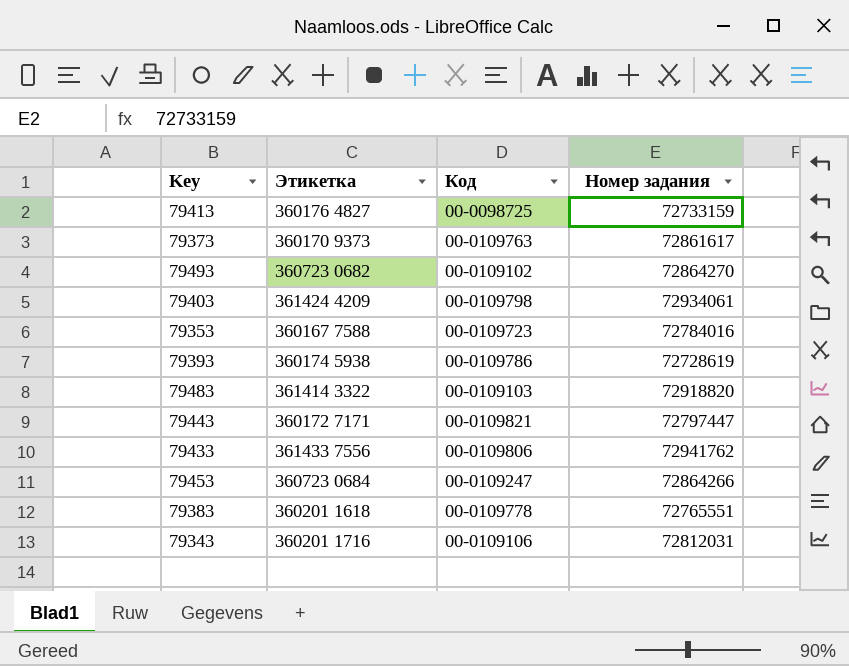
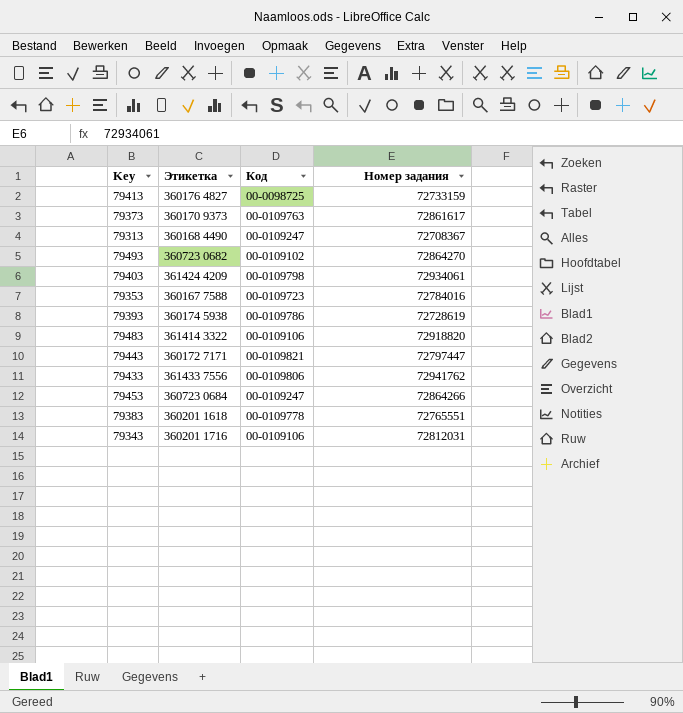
row 79313: none -> 360168 4490 | 00-0109247 | 72708367
79483 | Код: 00-0109103 -> 00-0109106

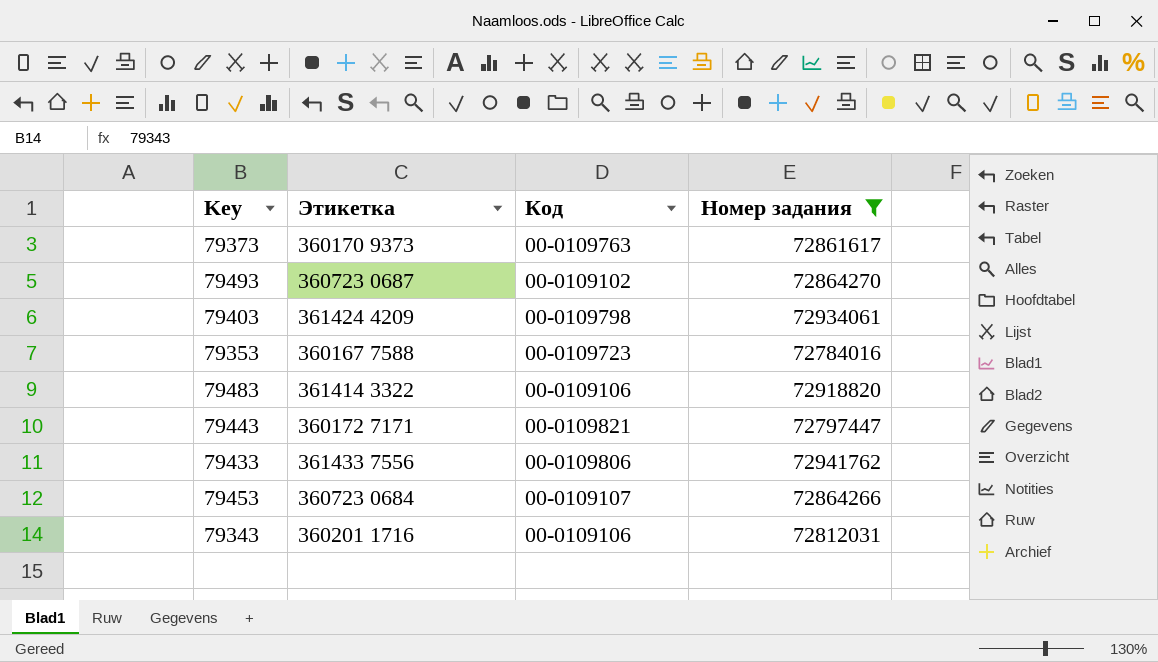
filter: none -> Номер задания >= 72784016
79493 | Этикетка: 360723 0682 -> 360723 0687
79453 | Код: 00-0109247 -> 00-0109107

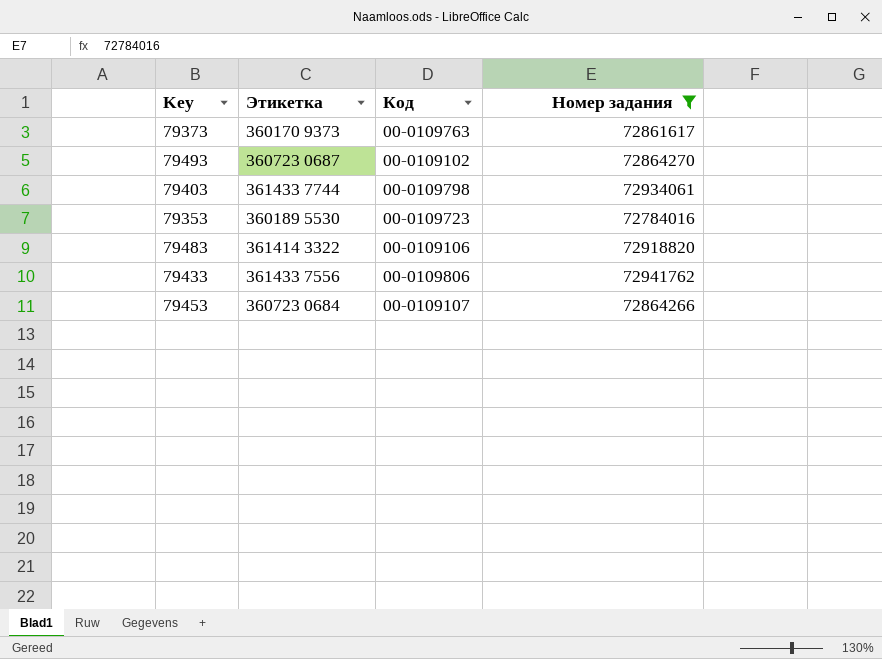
row 79443: 360172 7171 | 00-0109821 | 72797447 -> none
row 79343: 360201 1716 | 00-0109106 | 72812031 -> none
79403 | Этикетка: 361424 4209 -> 361433 7744
79353 | Этикетка: 360167 7588 -> 360189 5530

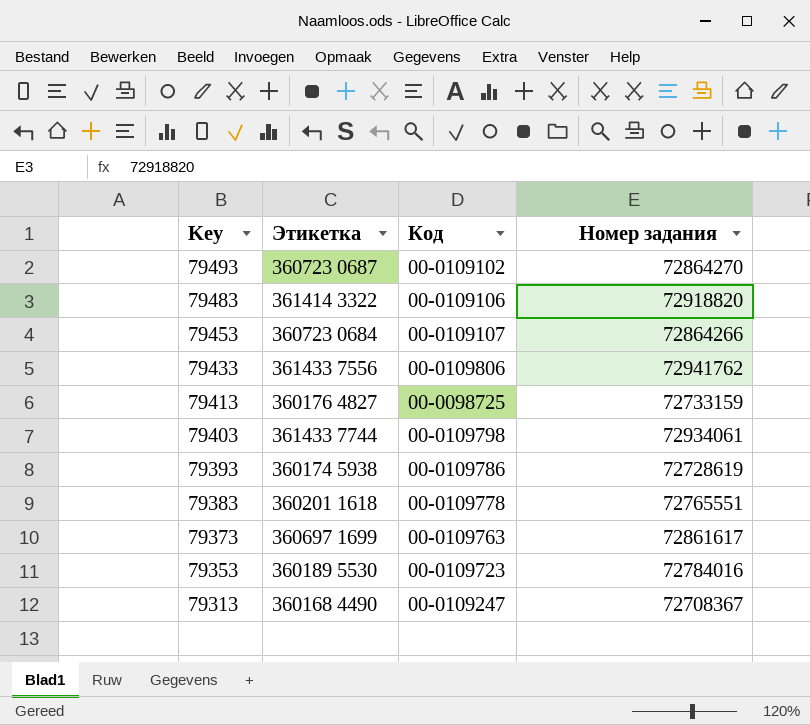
filter: Номер задания >= 72784016 -> none
row order: none -> Key descending
79373 | Этикетка: 360170 9373 -> 360697 1699

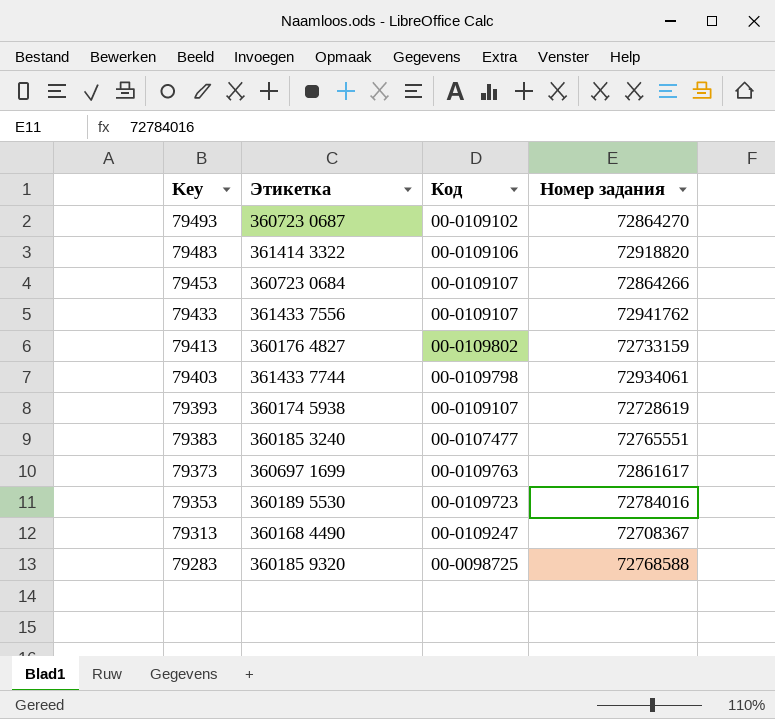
79433 | Код: 00-0109806 -> 00-0109107
79413 | Код: 00-0098725 -> 00-0109802
79393 | Код: 00-0109786 -> 00-0109107
79383 | Этикетка: 360201 1618 -> 360185 3240
79383 | Код: 00-0109778 -> 00-0107477
row 79283: none -> 360185 9320 | 00-0098725 | 72768588

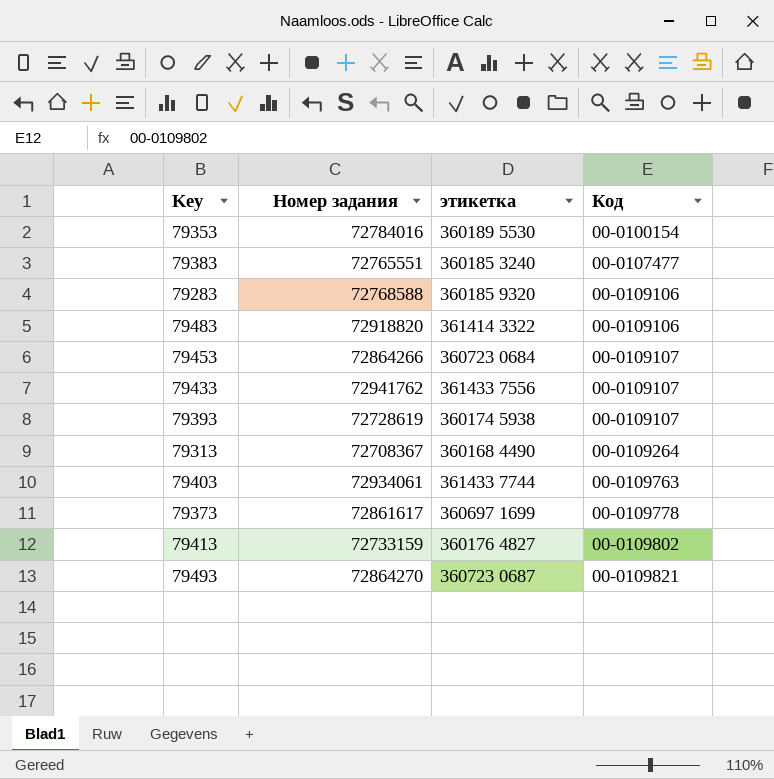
row order: Key descending -> Код ascending
column Номер задания | position: 4 -> 2
column name: Этикетка -> этикетка
79353 | Код: 00-0109723 -> 00-0100154
79283 | Код: 00-0098725 -> 00-0109106
79313 | Код: 00-0109247 -> 00-0109264
79403 | Код: 00-0109798 -> 00-0109763
79373 | Код: 00-0109763 -> 00-0109778
79493 | Код: 00-0109102 -> 00-0109821

